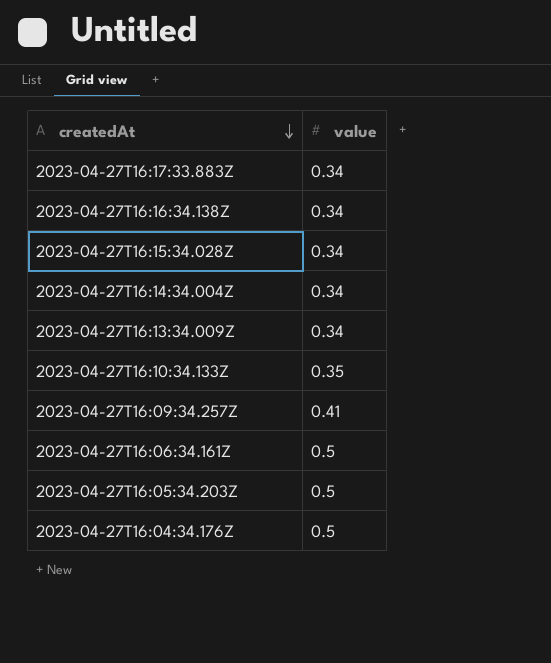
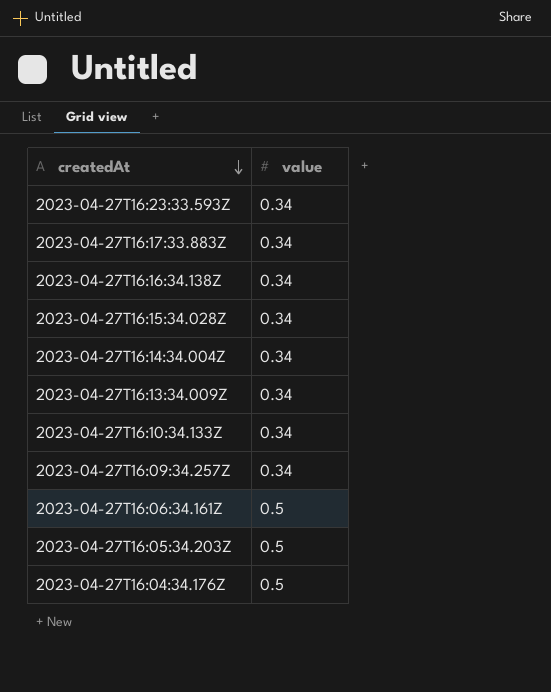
row 2023-04-27T16:23:33.593Z: none -> 0.34
2023-04-27T16:10:34.133Z | value: 0.35 -> 0.34
2023-04-27T16:09:34.257Z | value: 0.41 -> 0.34

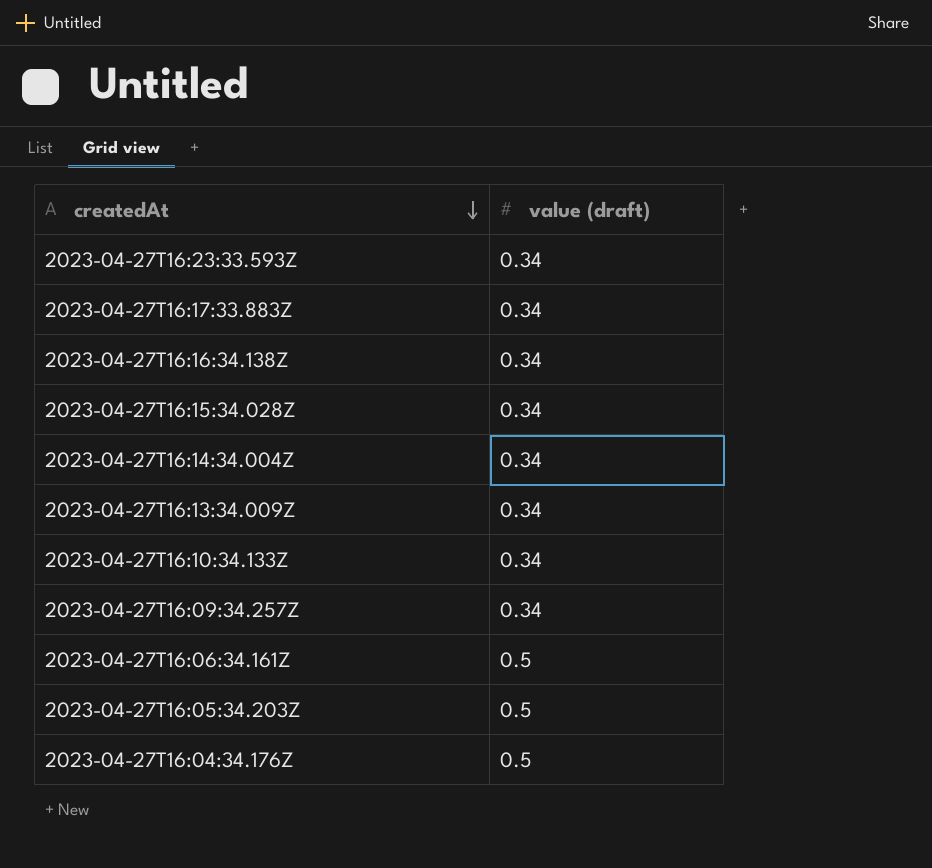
column name: value -> value (draft)

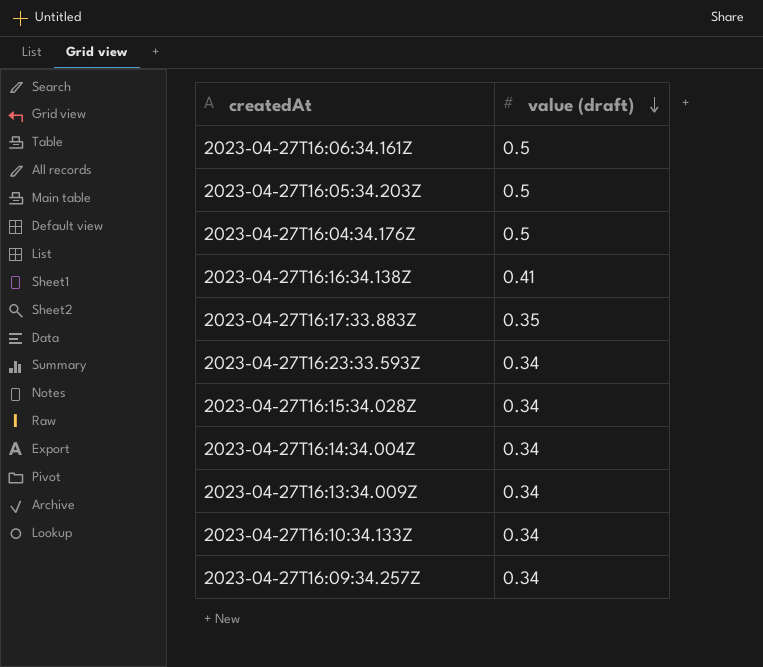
row order: createdAt descending -> value (draft) descending
2023-04-27T16:16:34.138Z | value (draft): 0.34 -> 0.41
2023-04-27T16:17:33.883Z | value (draft): 0.34 -> 0.35

